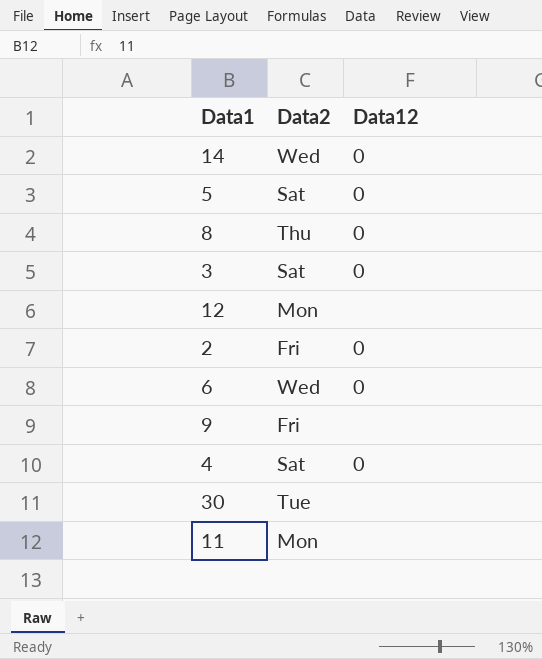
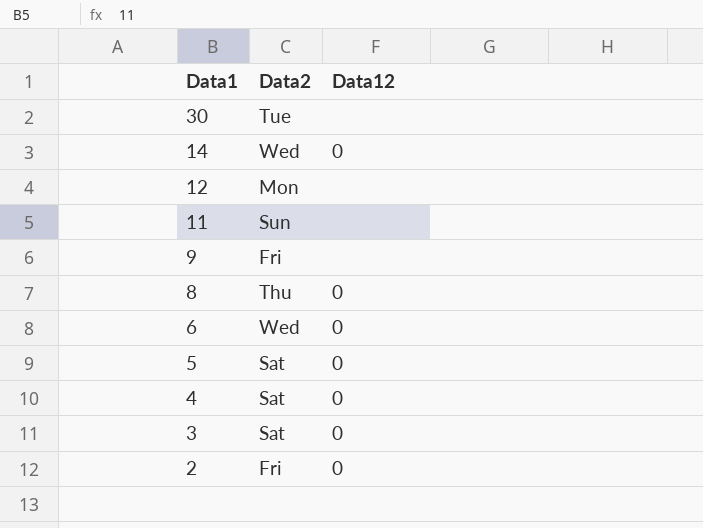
row order: none -> Data1 descending
11 | Data2: Mon -> Sun

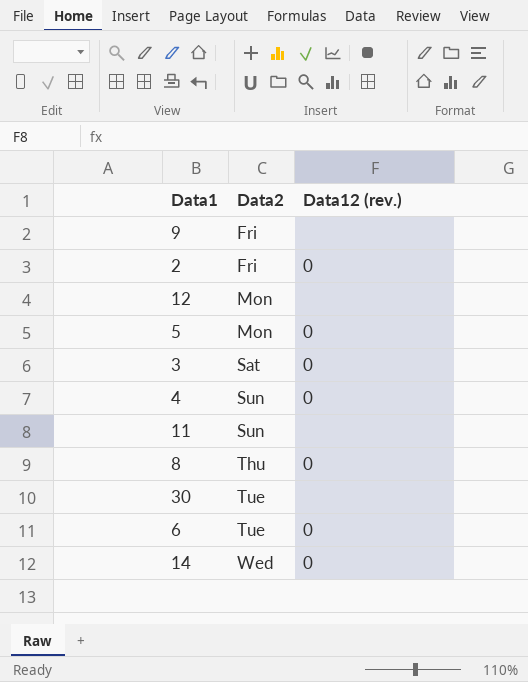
row order: Data1 descending -> Data2 ascending
column name: Data12 -> Data12 (rev.)
5 | Data2: Sat -> Mon
4 | Data2: Sat -> Sun
6 | Data2: Wed -> Tue

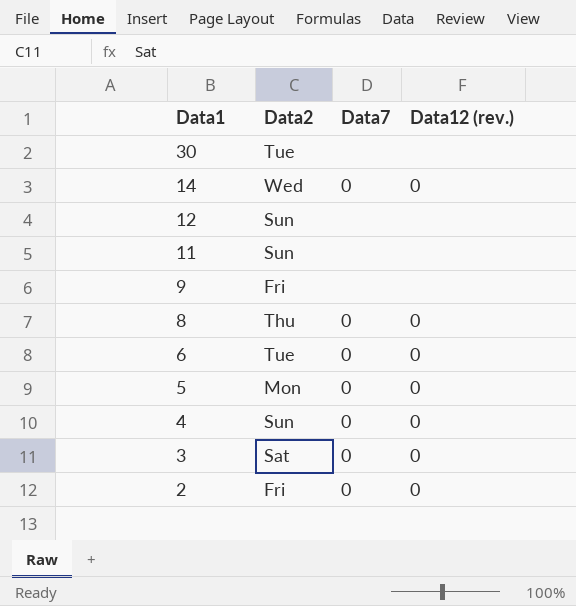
row order: Data2 ascending -> Data1 descending
column Data7 | position: none -> 3
12 | Data2: Mon -> Sun

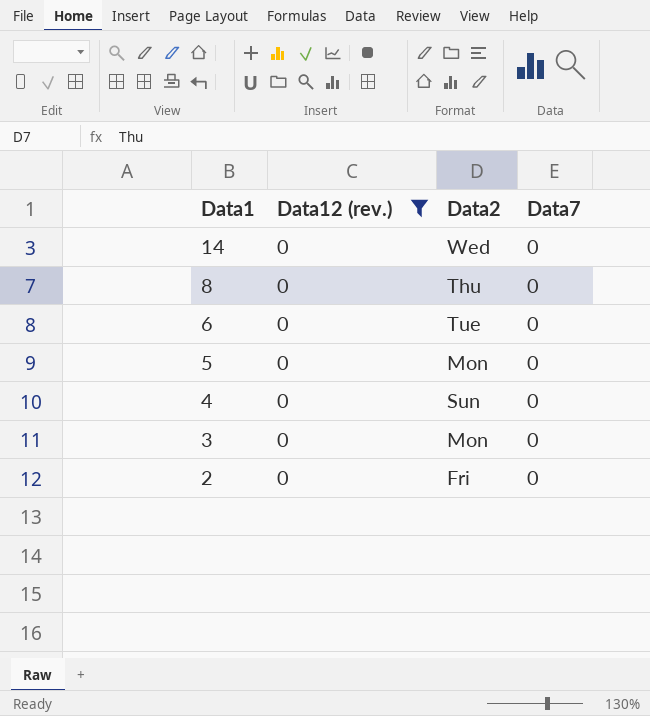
filter: none -> Data12 (rev.) = 0
column Data12 (rev.) | position: 4 -> 2
3 | Data2: Sat -> Mon

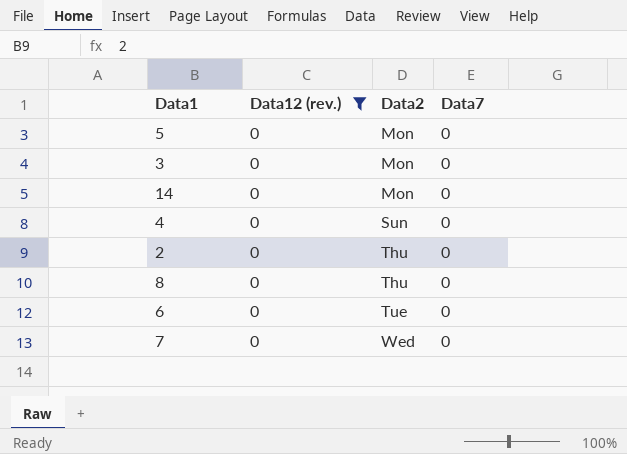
row order: Data1 descending -> Data2 ascending
14 | Data2: Wed -> Mon
2 | Data2: Fri -> Thu
row 7: none -> 0 | Wed | 0

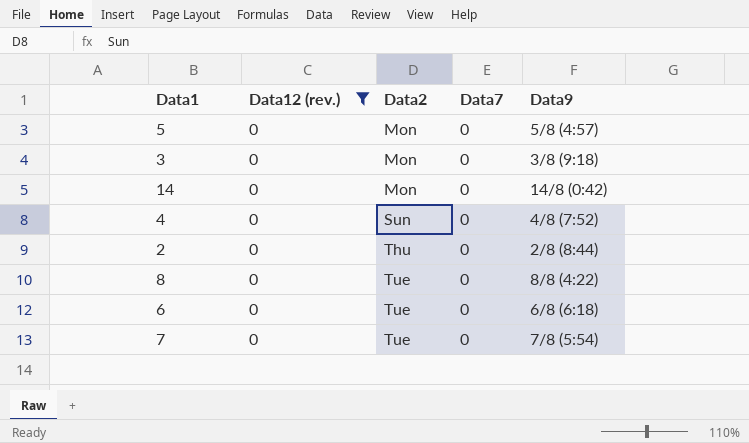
column Data9 | position: none -> 5
8 | Data2: Thu -> Tue
7 | Data2: Wed -> Tue

